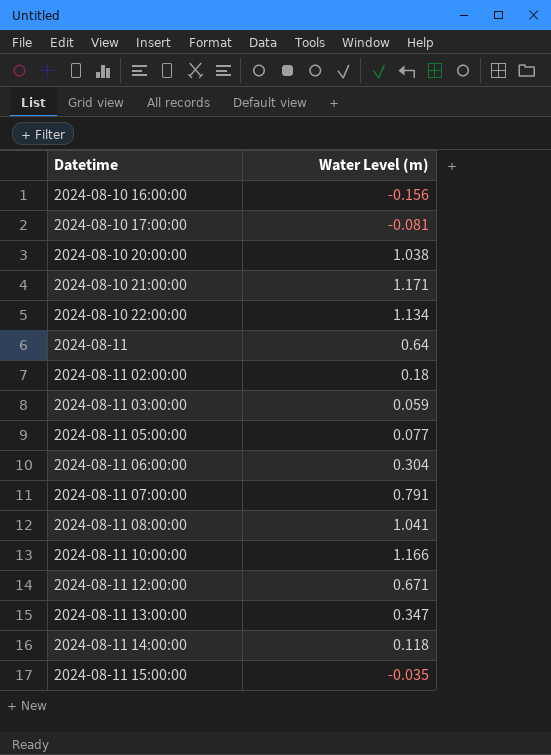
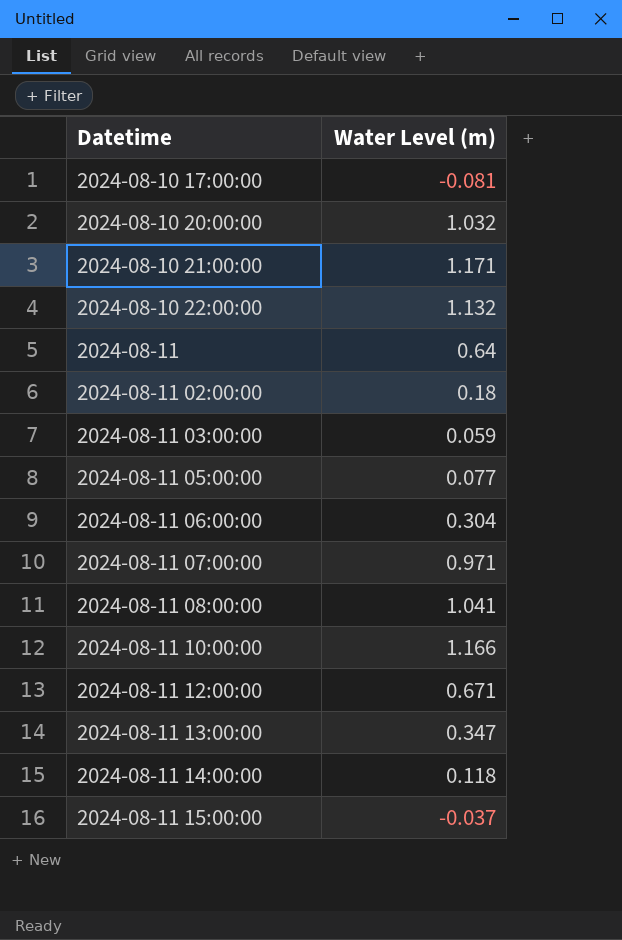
row 2024-08-10 16:00:00: -0.156 -> none
2024-08-10 20:00:00 | Water Level (m): 1.038 -> 1.032
2024-08-10 22:00:00 | Water Level (m): 1.134 -> 1.132
2024-08-11 07:00:00 | Water Level (m): 0.791 -> 0.971
2024-08-11 15:00:00 | Water Level (m): -0.035 -> -0.037

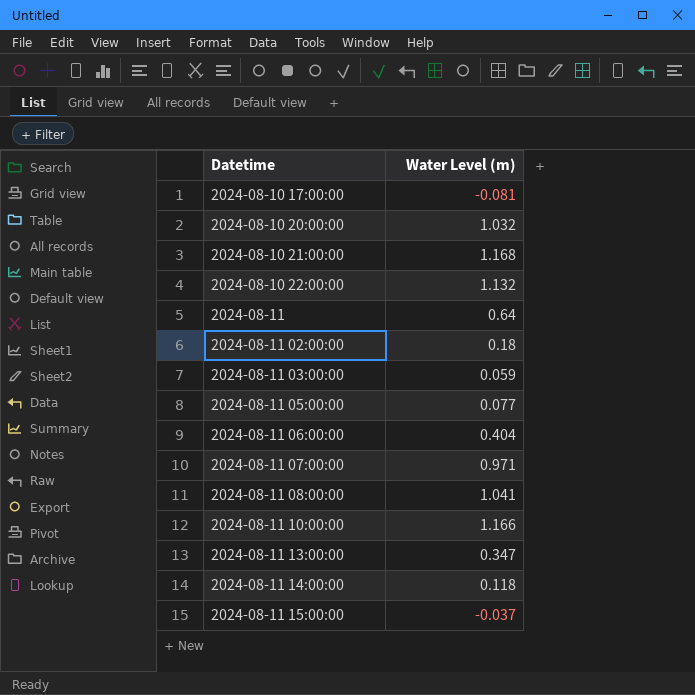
row 2024-08-11 12:00:00: 0.671 -> none
2024-08-10 21:00:00 | Water Level (m): 1.171 -> 1.168
2024-08-11 06:00:00 | Water Level (m): 0.304 -> 0.404

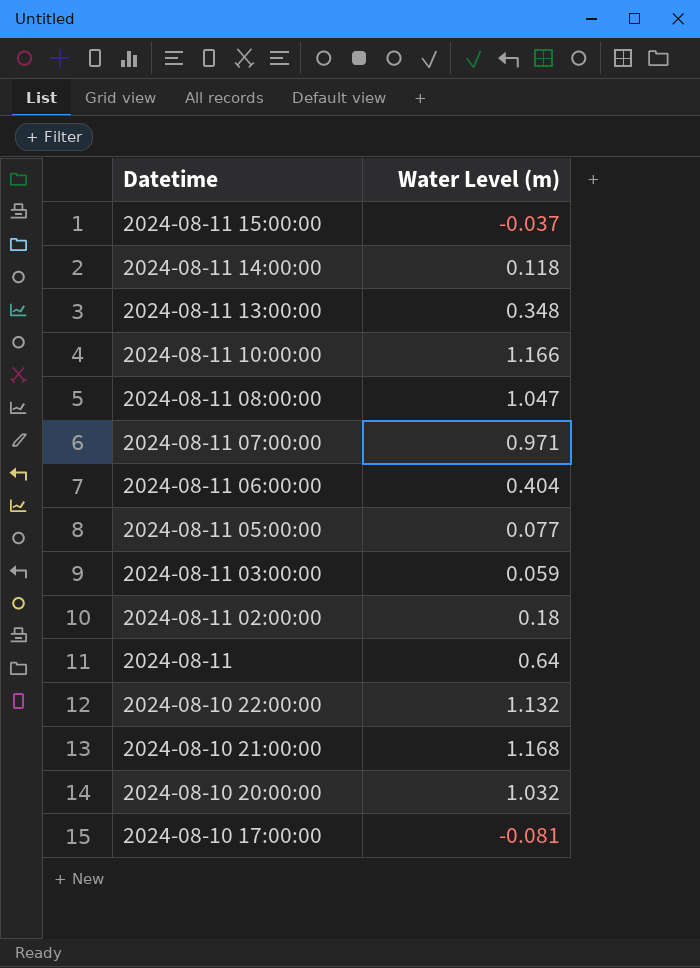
row order: Datetime ascending -> Datetime descending
2024-08-11 13:00:00 | Water Level (m): 0.347 -> 0.348
2024-08-11 08:00:00 | Water Level (m): 1.041 -> 1.047

